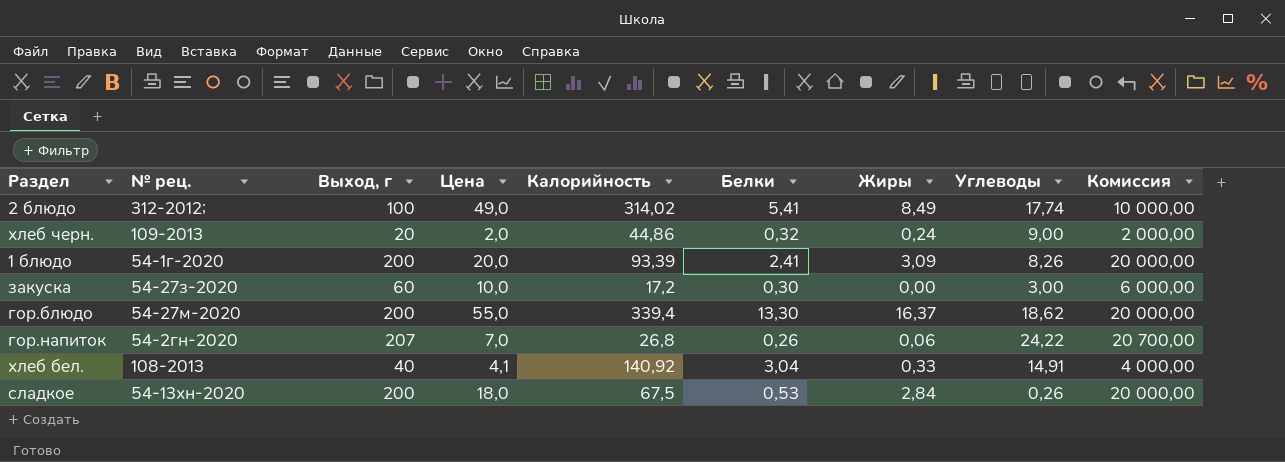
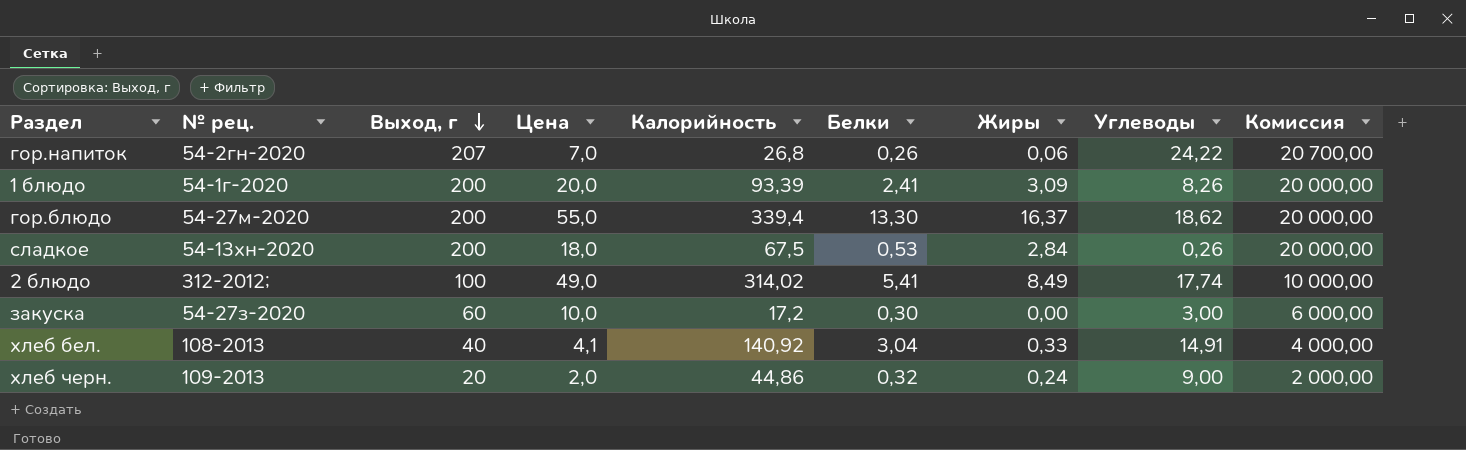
row order: none -> Выход, г descending

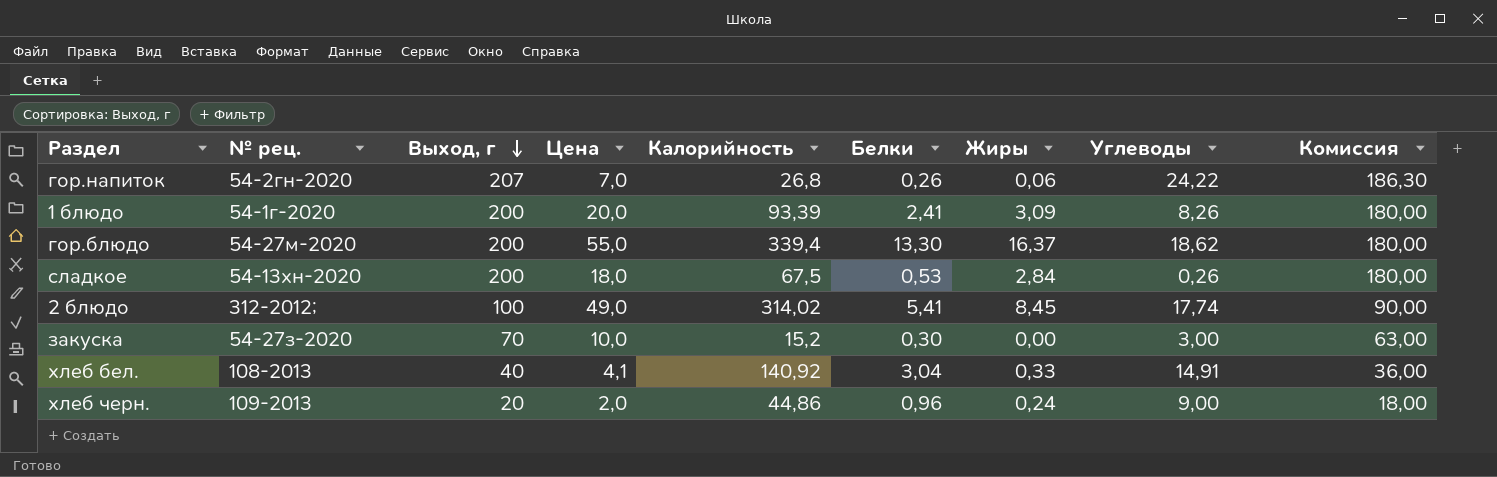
column Комиссия | formula: [Выход, г] * 100 -> [Выход, г] * 0,9
2 блюдо | Жиры: 8,49 -> 8,45
закуска | Выход, г: 60 -> 70
закуска | Калорийность: 17,2 -> 15,2
хлеб черн. | Белки: 0,32 -> 0,96

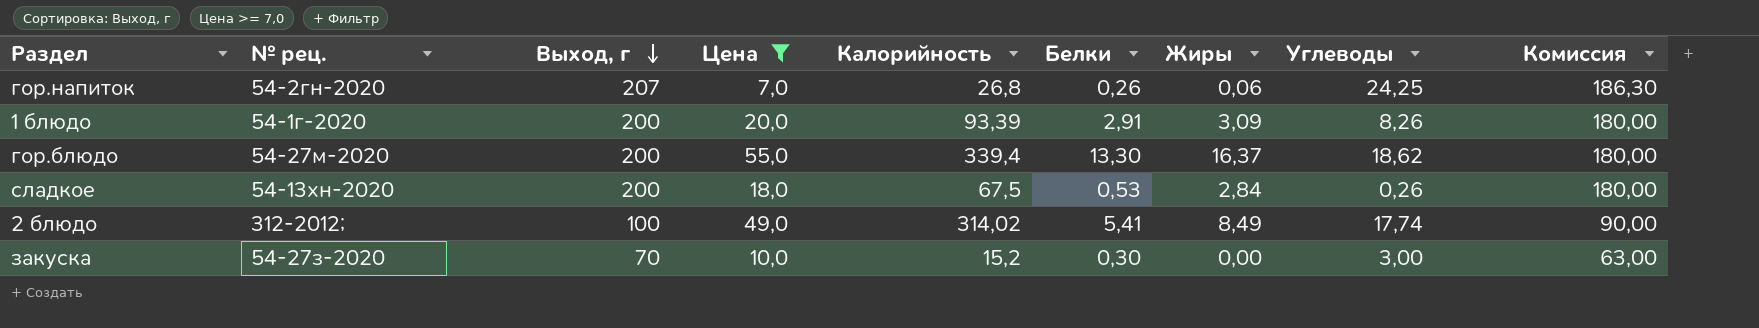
filter: none -> Цена >= 7,0
гор.напиток | Углеводы: 24,22 -> 24,25
1 блюдо | Белки: 2,41 -> 2,91
2 блюдо | Жиры: 8,45 -> 8,49

